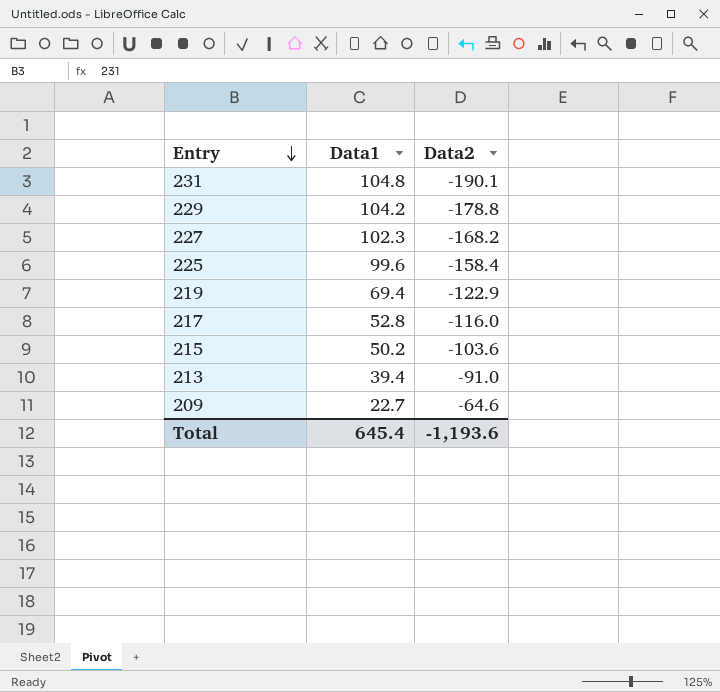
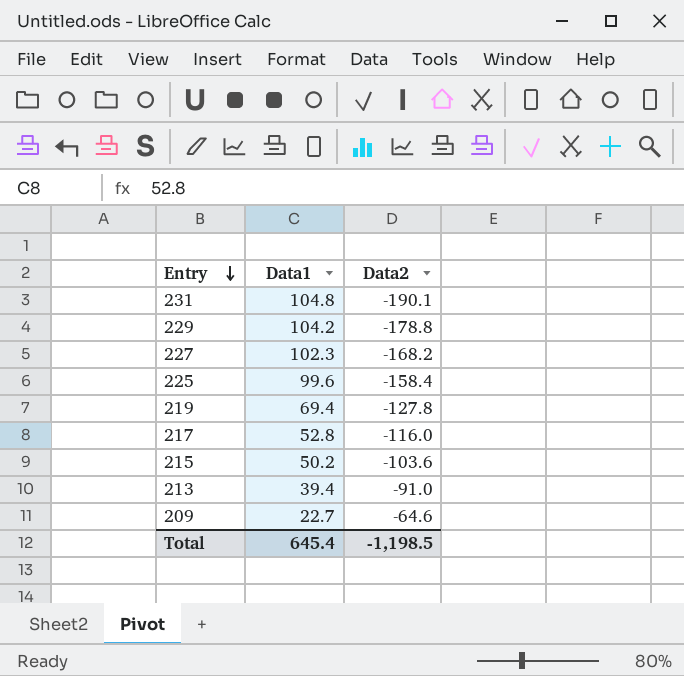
219 | Data2: -122.9 -> -127.8
Total | Data2: -1,193.6 -> -1,198.5

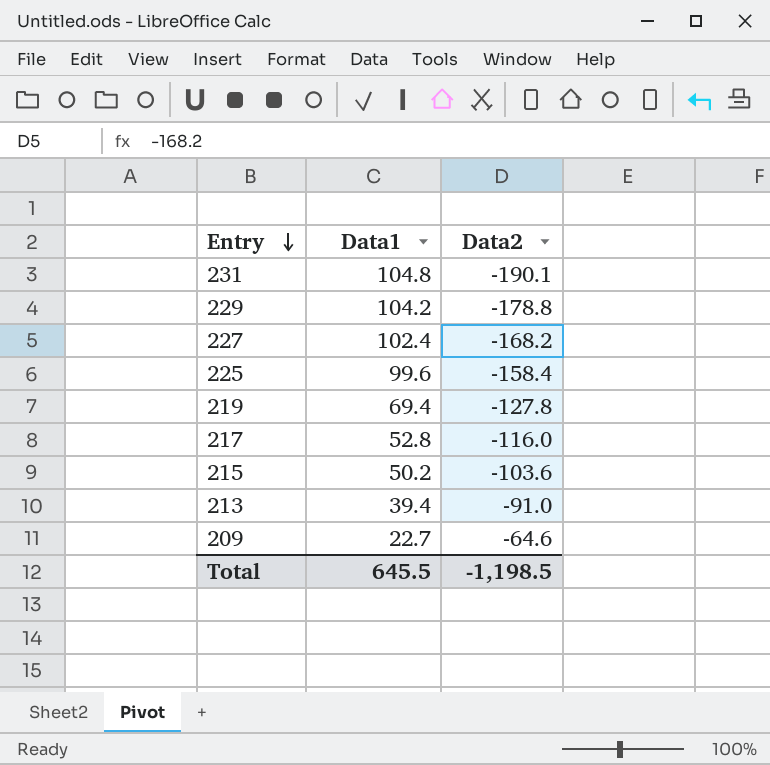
227 | Data1: 102.3 -> 102.4
Total | Data1: 645.4 -> 645.5

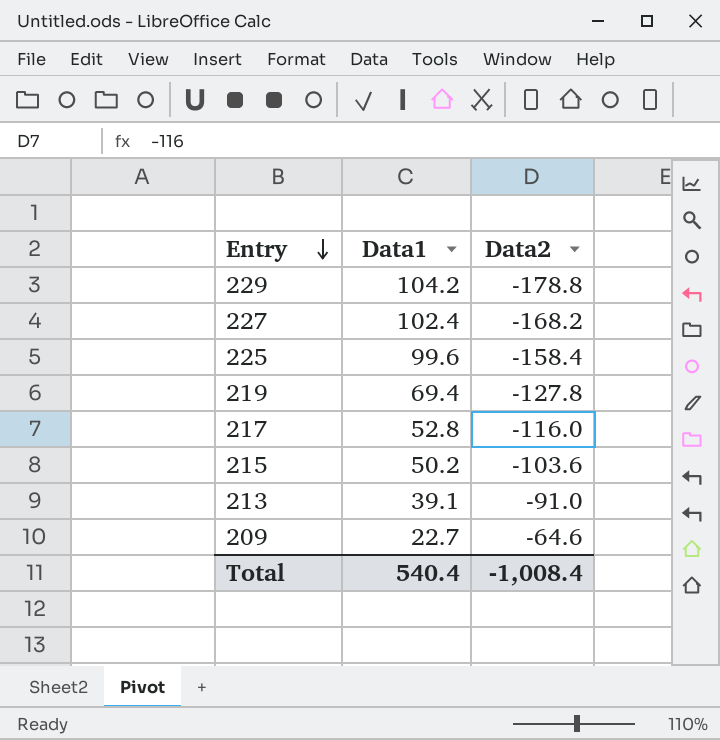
row 231: 104.8 | -190.1 -> none
213 | Data1: 39.4 -> 39.1
Total | Data1: 645.5 -> 540.4
Total | Data2: -1,198.5 -> -1,008.4

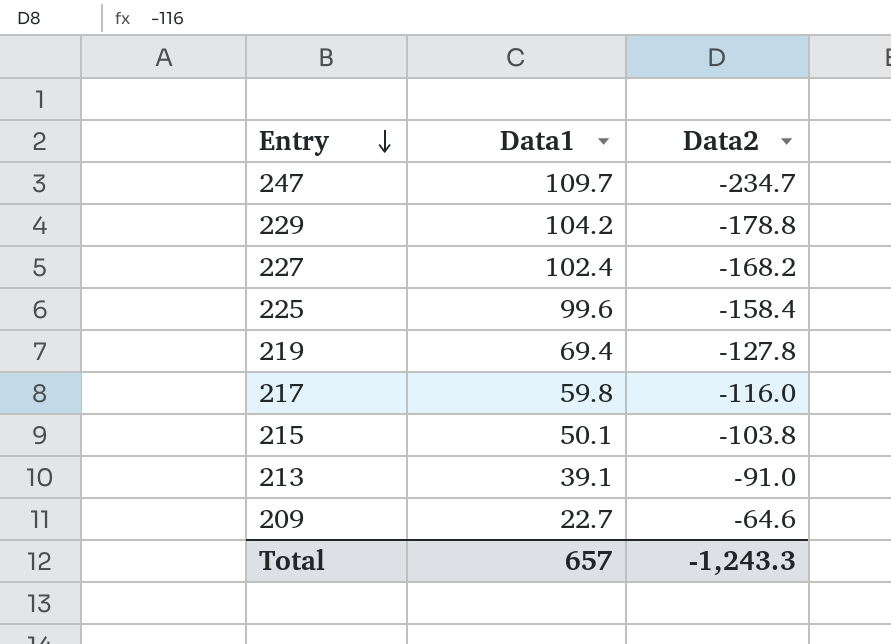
row 247: none -> 109.7 | -234.7
217 | Data1: 52.8 -> 59.8
215 | Data1: 50.2 -> 50.1
215 | Data2: -103.6 -> -103.8
Total | Data1: 540.4 -> 657
Total | Data2: -1,008.4 -> -1,243.3

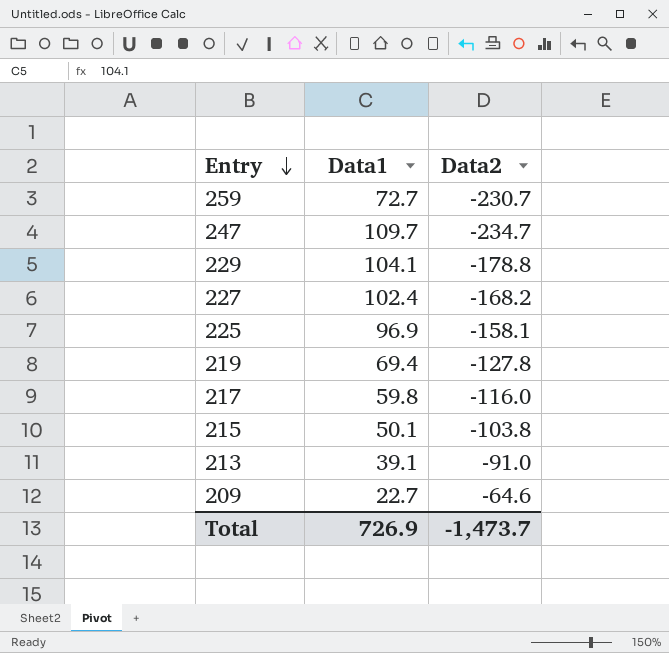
row 259: none -> 72.7 | -230.7
229 | Data1: 104.2 -> 104.1
225 | Data1: 99.6 -> 96.9
225 | Data2: -158.4 -> -158.1
Total | Data1: 657 -> 726.9
Total | Data2: -1,243.3 -> -1,473.7

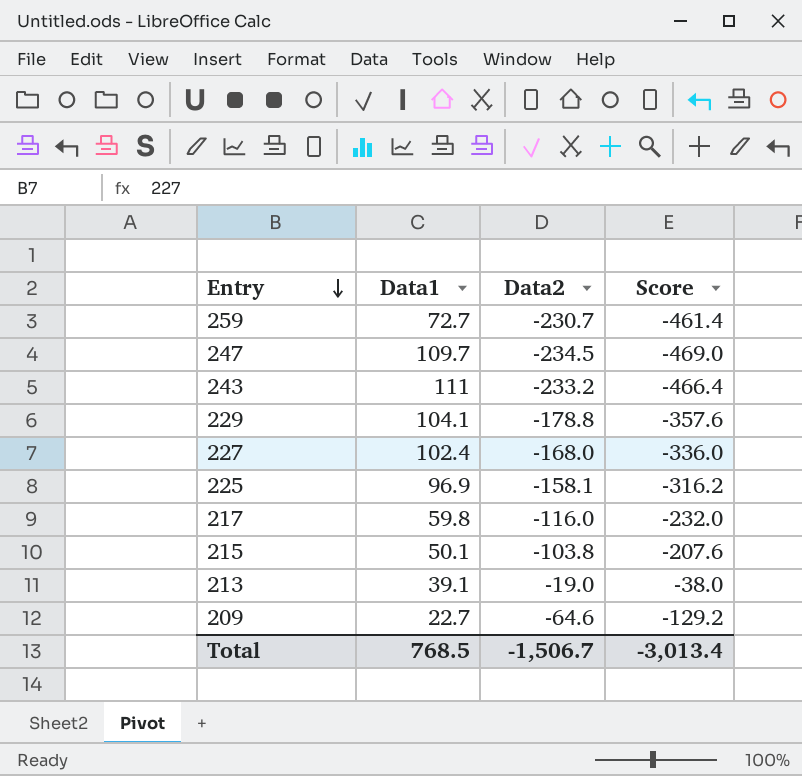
column Score | formula: none -> [Data2] * 2
row 219: 69.4 | -127.8 -> none
247 | Data2: -234.7 -> -234.5
row 243: none -> 111 | -233.2 | -466.4
227 | Data2: -168.2 -> -168.0
213 | Data2: -91.0 -> -19.0
Total | Data1: 726.9 -> 768.5
Total | Data2: -1,473.7 -> -1,506.7

